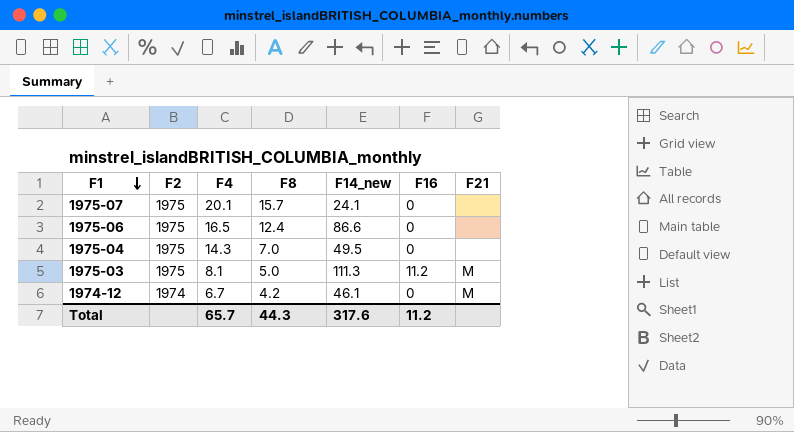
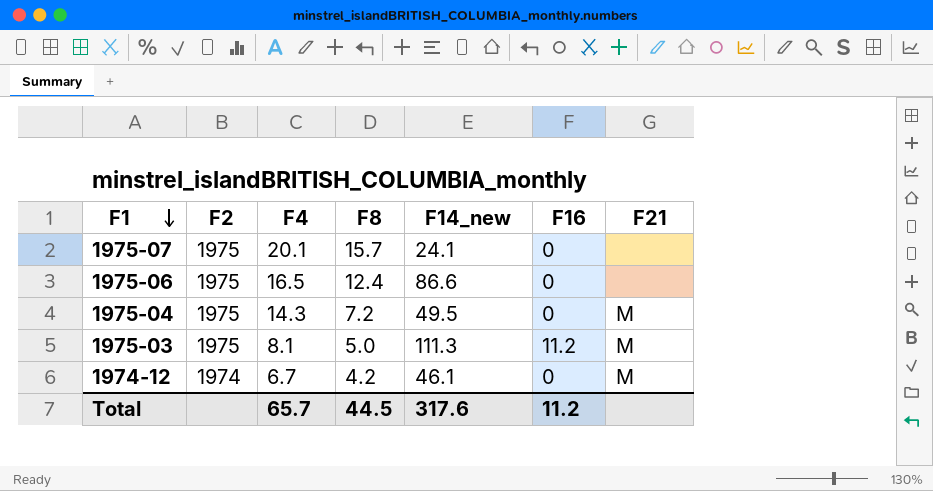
1975-04 | F8: 7.0 -> 7.2
1975-04 | F21: none -> M
Total | F8: 44.3 -> 44.5

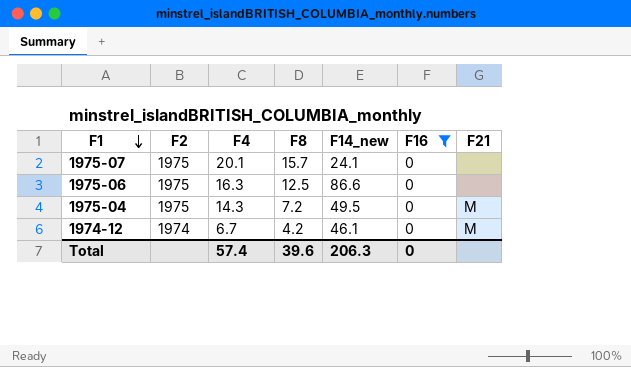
filter: none -> F16 = 0
1975-06 | F4: 16.5 -> 16.3
1975-06 | F8: 12.4 -> 12.5
Total | F4: 65.7 -> 57.4
Total | F8: 44.5 -> 39.6
Total | F14_new: 317.6 -> 206.3
Total | F16: 11.2 -> 0

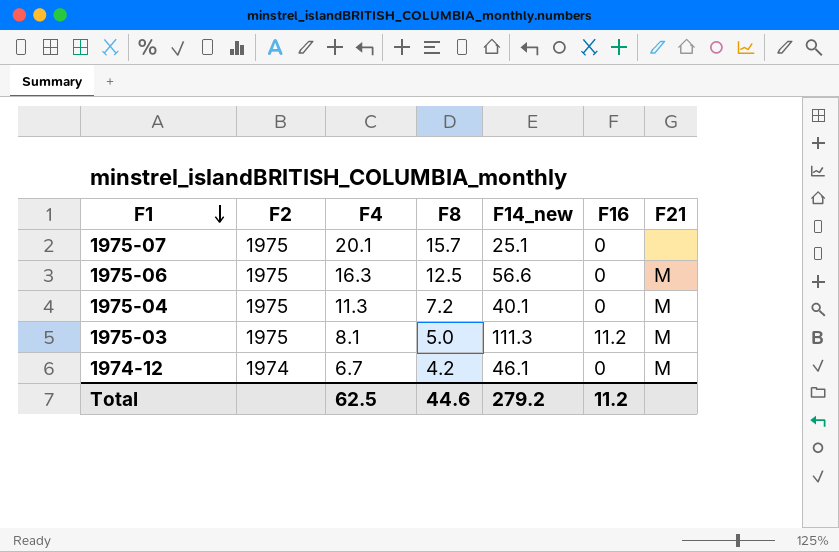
filter: F16 = 0 -> none
1975-07 | F14_new: 24.1 -> 25.1
1975-06 | F14_new: 86.6 -> 56.6
1975-06 | F21: none -> M
1975-04 | F4: 14.3 -> 11.3
1975-04 | F14_new: 49.5 -> 40.1
Total | F4: 57.4 -> 62.5
Total | F8: 39.6 -> 44.6
Total | F14_new: 206.3 -> 279.2
Total | F16: 0 -> 11.2

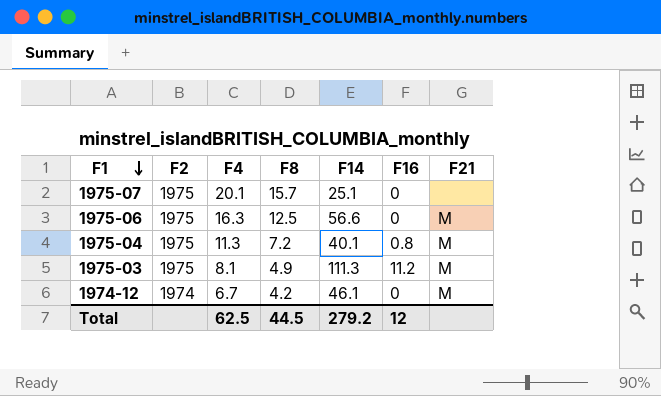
column name: F14_new -> F14
1975-04 | F16: 0 -> 0.8
1975-03 | F8: 5.0 -> 4.9
Total | F8: 44.6 -> 44.5
Total | F16: 11.2 -> 12

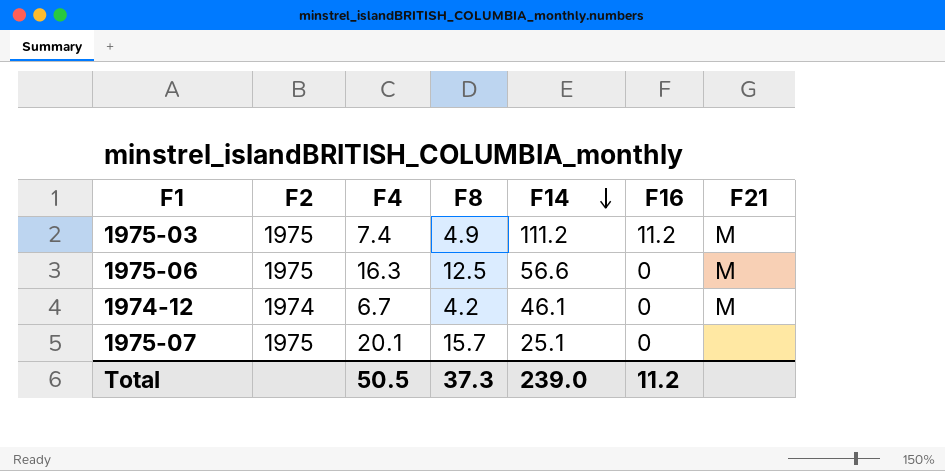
row order: F1 descending -> F14 descending
row 1975-04: 1975 | 11.3 | 7.2 | 40.1 | 0.8 | M -> none
1975-03 | F4: 8.1 -> 7.4
1975-03 | F14: 111.3 -> 111.2
Total | F4: 62.5 -> 50.5
Total | F8: 44.5 -> 37.3
Total | F14: 279.2 -> 239.0
Total | F16: 12 -> 11.2

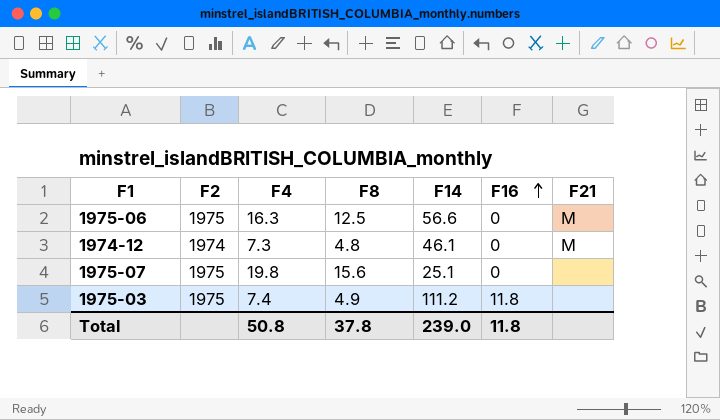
row order: F14 descending -> F16 ascending
1974-12 | F4: 6.7 -> 7.3
1974-12 | F8: 4.2 -> 4.8
1975-07 | F4: 20.1 -> 19.8
1975-07 | F8: 15.7 -> 15.6
1975-03 | F16: 11.2 -> 11.8
1975-03 | F21: M -> none
Total | F4: 50.5 -> 50.8
Total | F8: 37.3 -> 37.8
Total | F16: 11.2 -> 11.8

